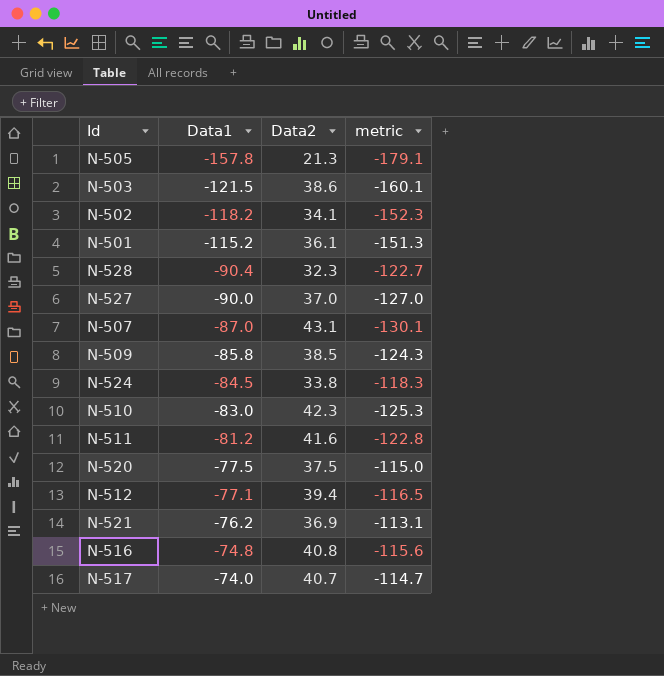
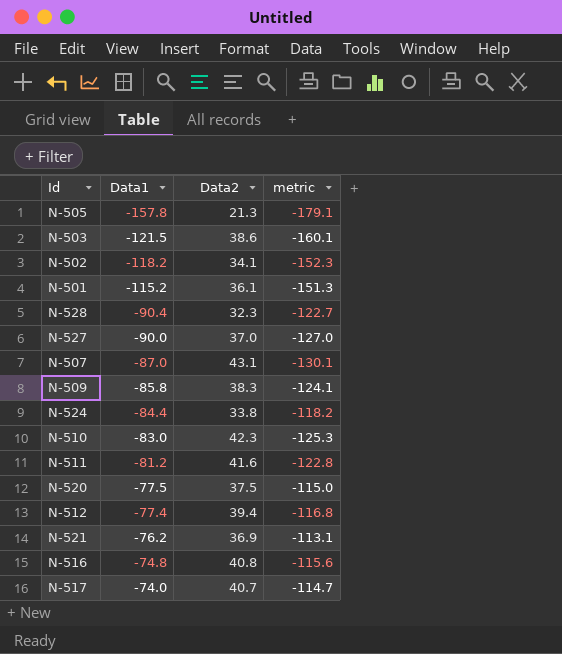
N-509 | Data2: 38.5 -> 38.3
N-509 | metric: -124.3 -> -124.1
N-524 | Data1: -84.5 -> -84.4
N-524 | metric: -118.3 -> -118.2
N-512 | Data1: -77.1 -> -77.4
N-512 | metric: -116.5 -> -116.8

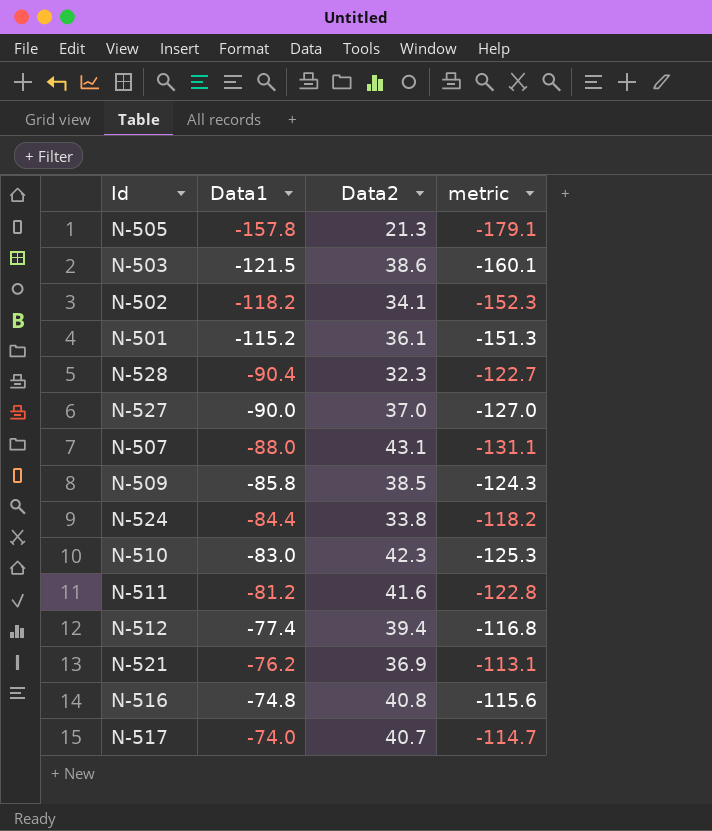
row N-520: -77.5 | 37.5 | -115.0 -> none
N-507 | Data1: -87.0 -> -88.0
N-507 | metric: -130.1 -> -131.1
N-509 | Data2: 38.3 -> 38.5
N-509 | metric: -124.1 -> -124.3

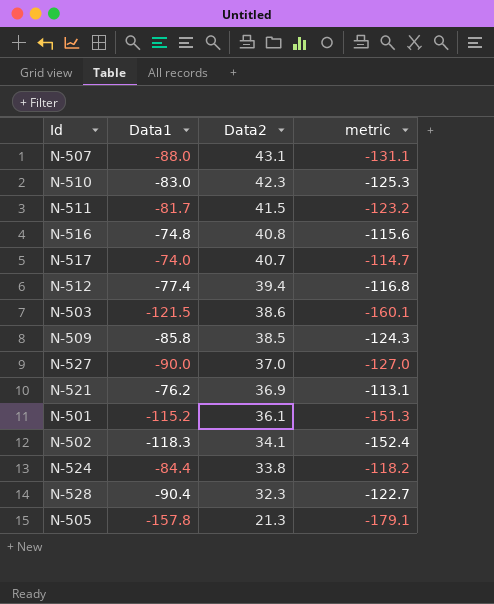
row order: Data1 ascending -> Data2 descending
N-511 | Data1: -81.2 -> -81.7
N-511 | Data2: 41.6 -> 41.5
N-511 | metric: -122.8 -> -123.2
N-502 | Data1: -118.2 -> -118.3
N-502 | metric: -152.3 -> -152.4

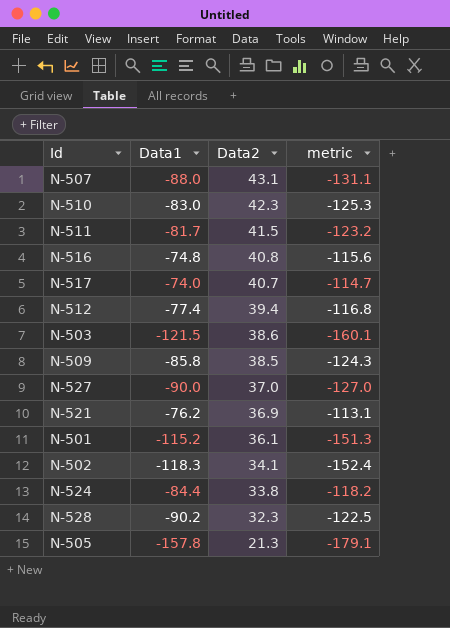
N-528 | Data1: -90.4 -> -90.2
N-528 | metric: -122.7 -> -122.5

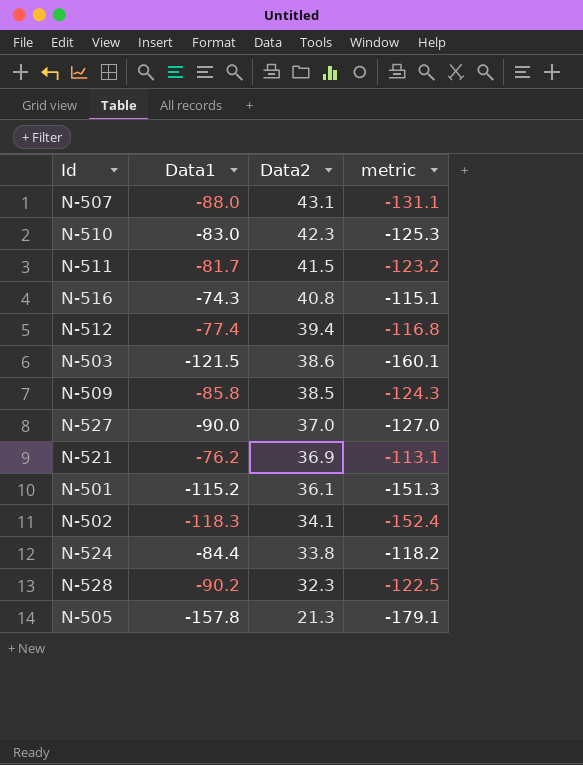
row N-517: -74.0 | 40.7 | -114.7 -> none
N-516 | Data1: -74.8 -> -74.3
N-516 | metric: -115.6 -> -115.1

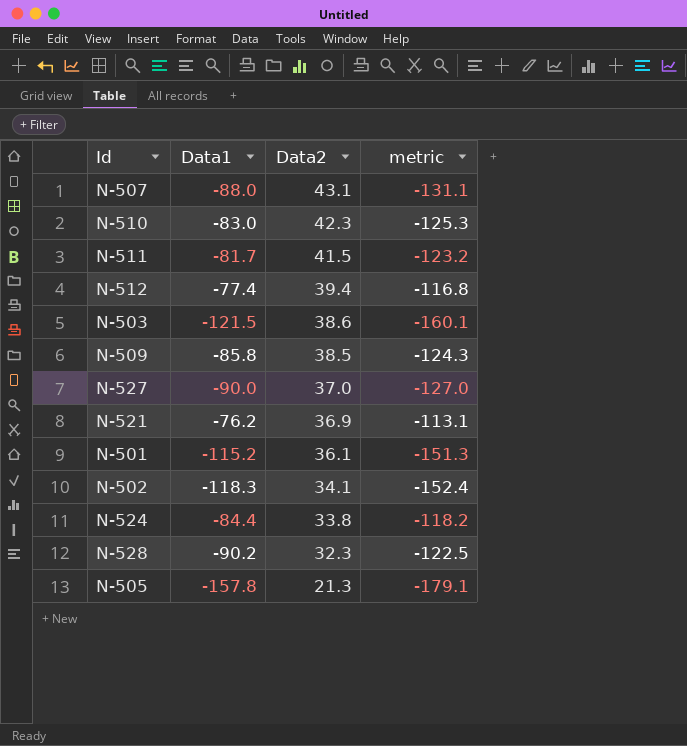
row N-516: -74.3 | 40.8 | -115.1 -> none

